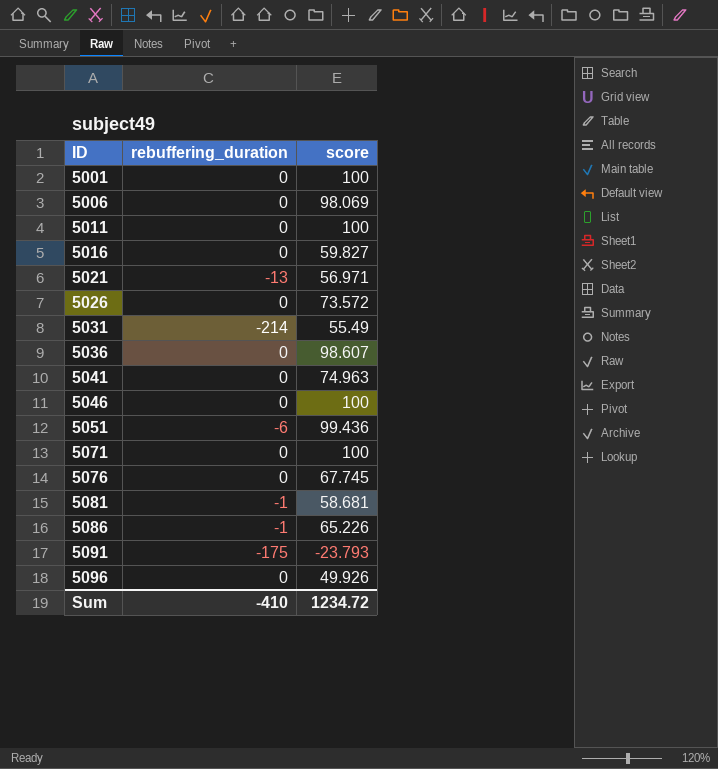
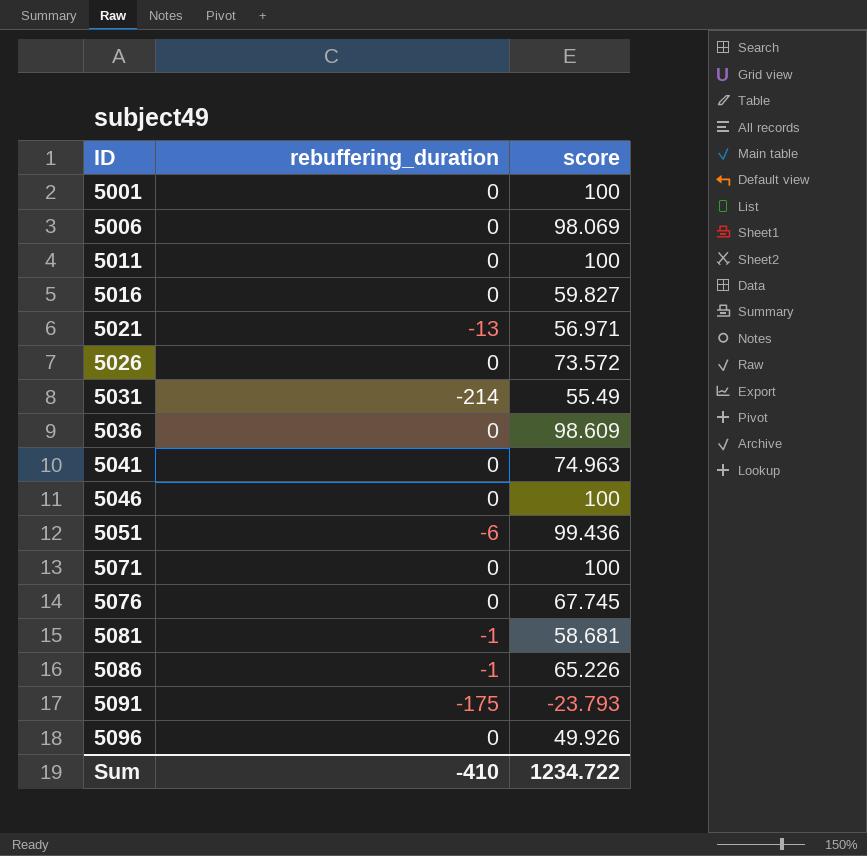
5036 | score: 98.607 -> 98.609
Sum | score: 1234.72 -> 1234.722

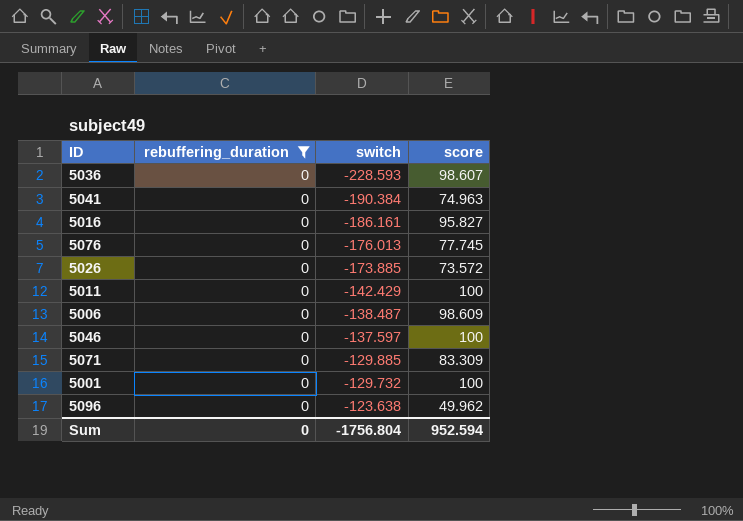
filter: none -> rebuffering_duration = 0
row order: ID ascending -> switch ascending
column switch | position: none -> 3
5036 | score: 98.609 -> 98.607
5016 | score: 59.827 -> 95.827
5076 | score: 67.745 -> 77.745
5006 | score: 98.069 -> 98.609
5071 | score: 100 -> 83.309
5096 | score: 49.926 -> 49.962
Sum | rebuffering_duration: -410 -> 0
Sum | score: 1234.722 -> 952.594

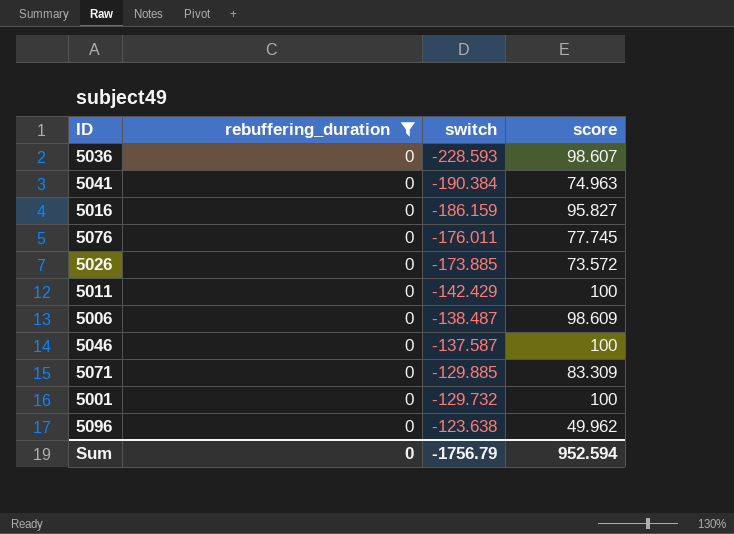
5016 | switch: -186.161 -> -186.159
5076 | switch: -176.013 -> -176.011
5046 | switch: -137.597 -> -137.587
Sum | switch: -1756.804 -> -1756.79

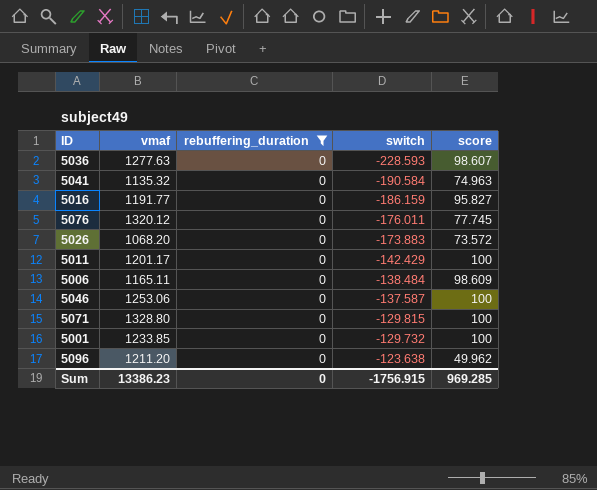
column vmaf | position: none -> 2
5041 | switch: -190.384 -> -190.584
5026 | switch: -173.885 -> -173.883
5006 | switch: -138.487 -> -138.484
5071 | switch: -129.885 -> -129.815
5071 | score: 83.309 -> 100
Sum | switch: -1756.79 -> -1756.915
Sum | score: 952.594 -> 969.285

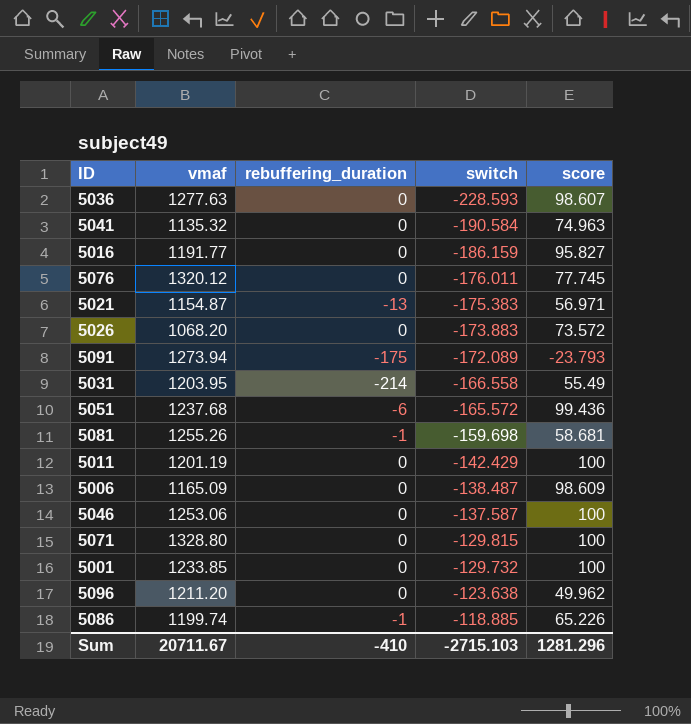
filter: rebuffering_duration = 0 -> none
5011 | vmaf: 1201.17 -> 1201.19
5006 | vmaf: 1165.11 -> 1165.09
5006 | switch: -138.484 -> -138.487
Sum | vmaf: 13386.23 -> 20711.67
Sum | rebuffering_duration: 0 -> -410
Sum | switch: -1756.915 -> -2715.103
Sum | score: 969.285 -> 1281.296

